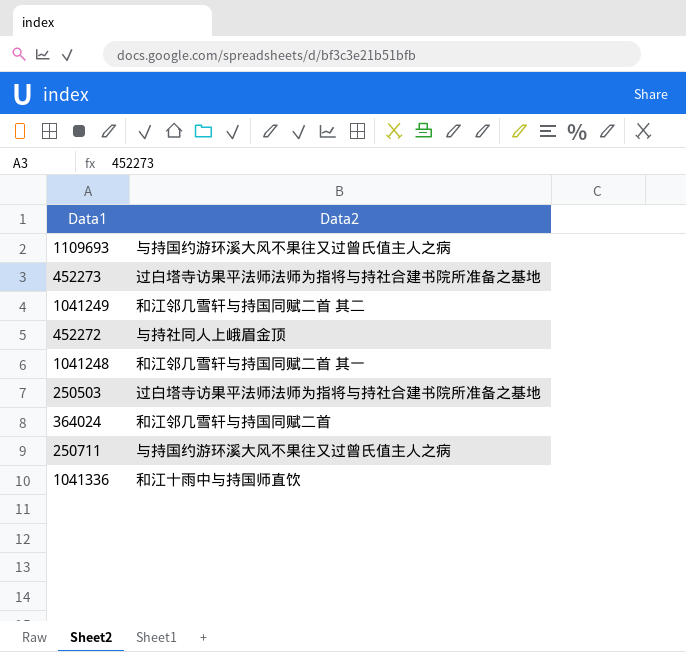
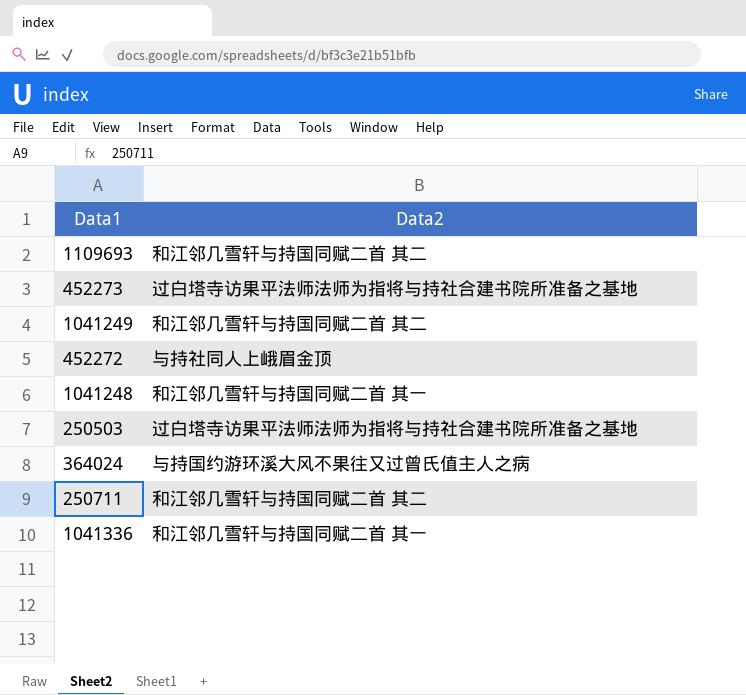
1109693 | Data2: 与持国约游环溪大风不果往又过曾氏值主人之病 -> 和江邻几雪轩与持国同赋二首 其二
364024 | Data2: 和江邻几雪轩与持国同赋二首 -> 与持国约游环溪大风不果往又过曾氏值主人之病
250711 | Data2: 与持国约游环溪大风不果往又过曾氏值主人之病 -> 和江邻几雪轩与持国同赋二首 其二
1041336 | Data2: 和江十雨中与持国师直饮 -> 和江邻几雪轩与持国同赋二首 其一

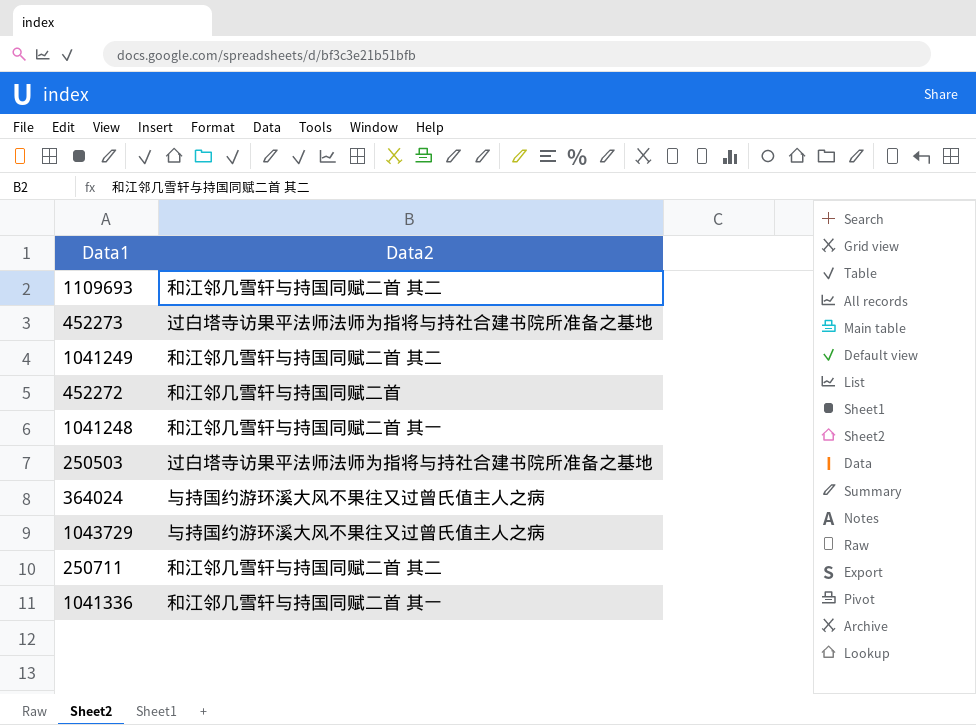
452272 | Data2: 与持社同人上峨眉金顶 -> 和江邻几雪轩与持国同赋二首
row 1043729: none -> 与持国约游环溪大风不果往又过曾氏值主人之病

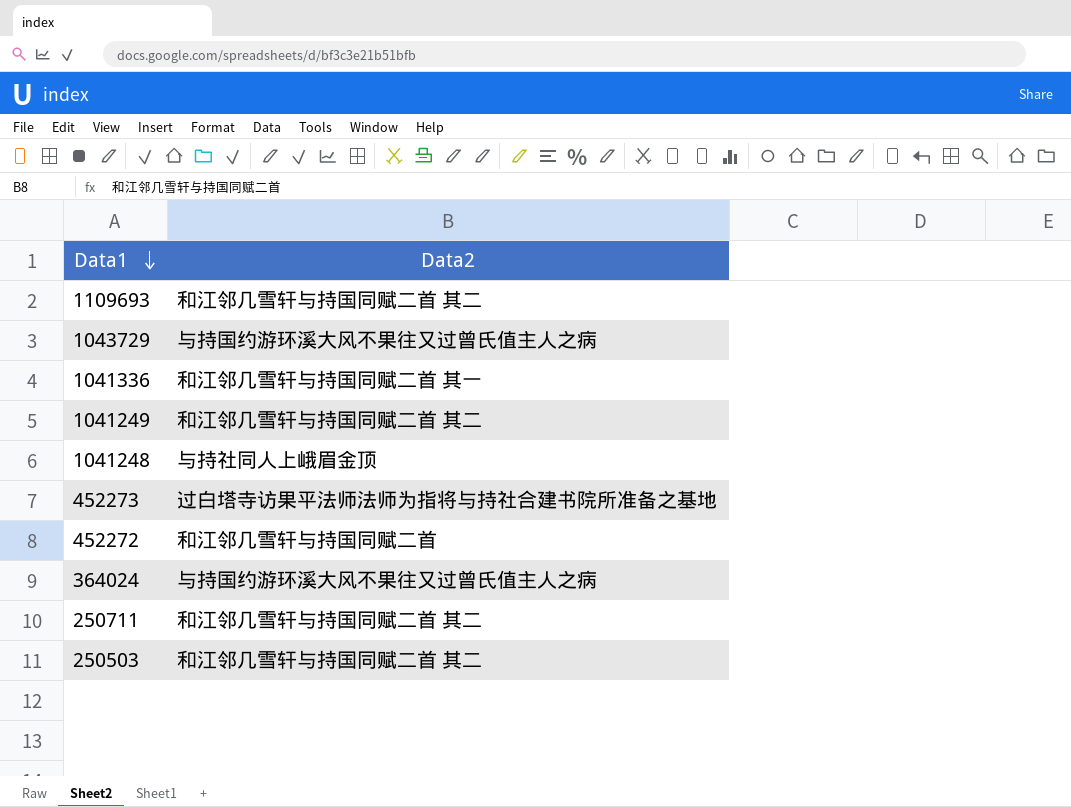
row order: none -> Data1 descending
1041248 | Data2: 和江邻几雪轩与持国同赋二首 其一 -> 与持社同人上峨眉金顶
250503 | Data2: 过白塔寺访果平法师法师为指将与持社合建书院所准备之基地 -> 和江邻几雪轩与持国同赋二首 其二

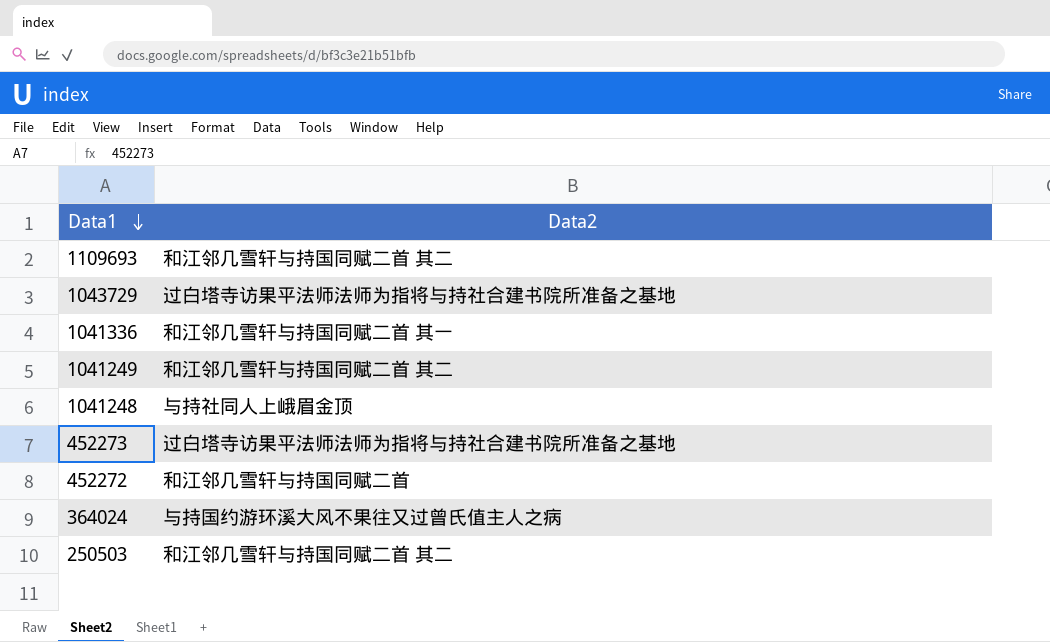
row 250711: 和江邻几雪轩与持国同赋二首 其二 -> none
1043729 | Data2: 与持国约游环溪大风不果往又过曾氏值主人之病 -> 过白塔寺访果平法师法师为指将与持社合建书院所准备之基地

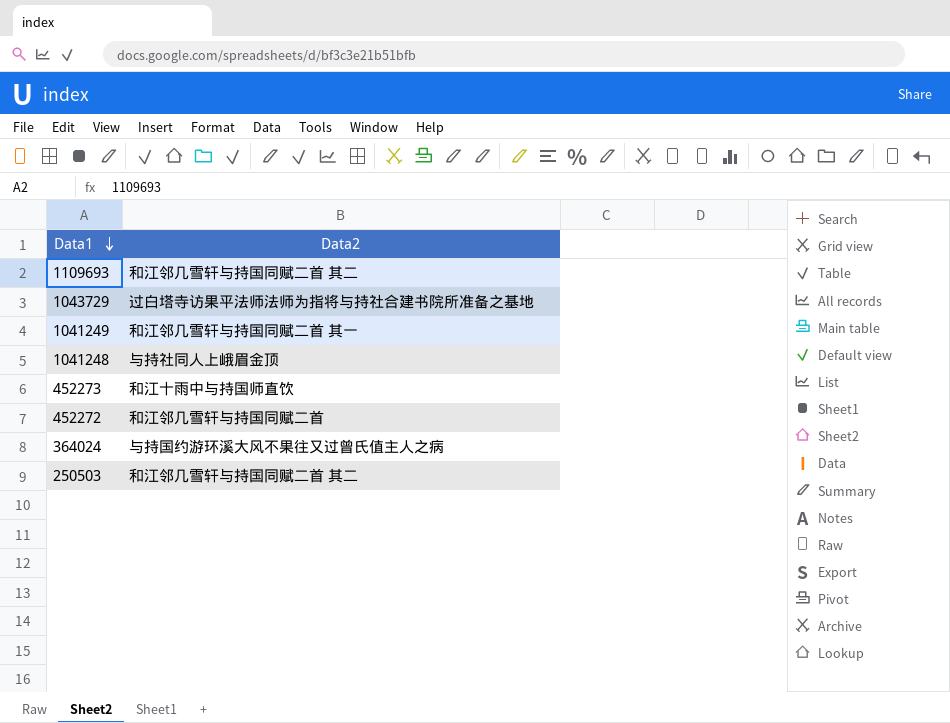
row 1041336: 和江邻几雪轩与持国同赋二首 其一 -> none
1041249 | Data2: 和江邻几雪轩与持国同赋二首 其二 -> 和江邻几雪轩与持国同赋二首 其一
452273 | Data2: 过白塔寺访果平法师法师为指将与持社合建书院所准备之基地 -> 和江十雨中与持国师直饮

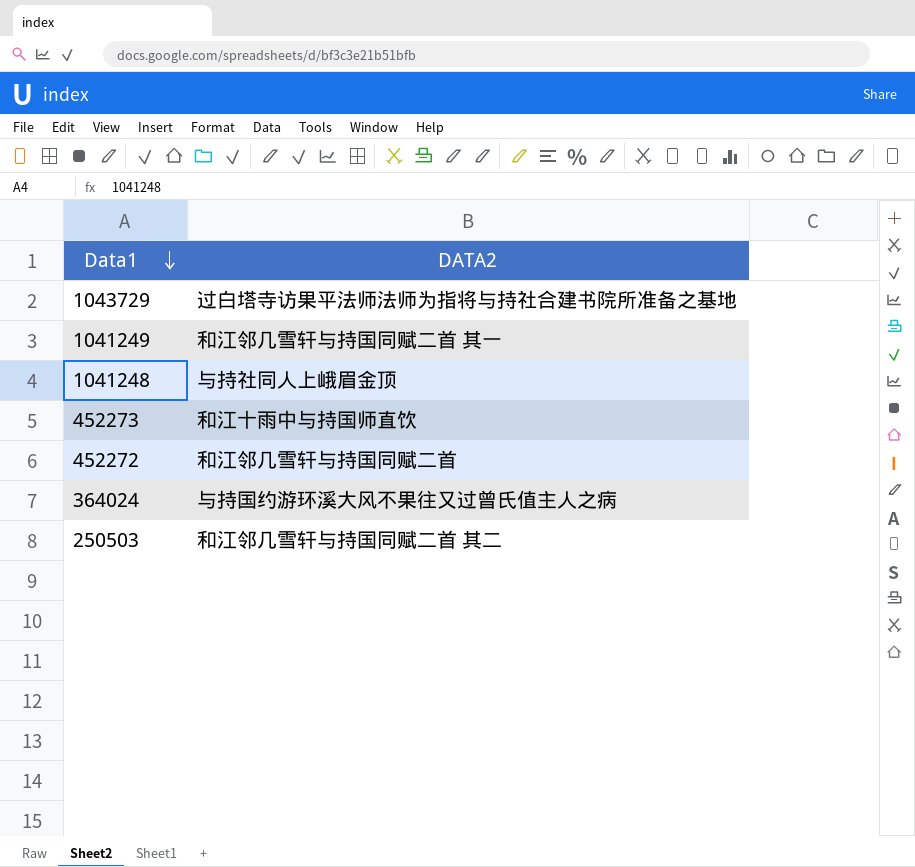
column name: Data2 -> DATA2
row 1109693: 和江邻几雪轩与持国同赋二首 其二 -> none

